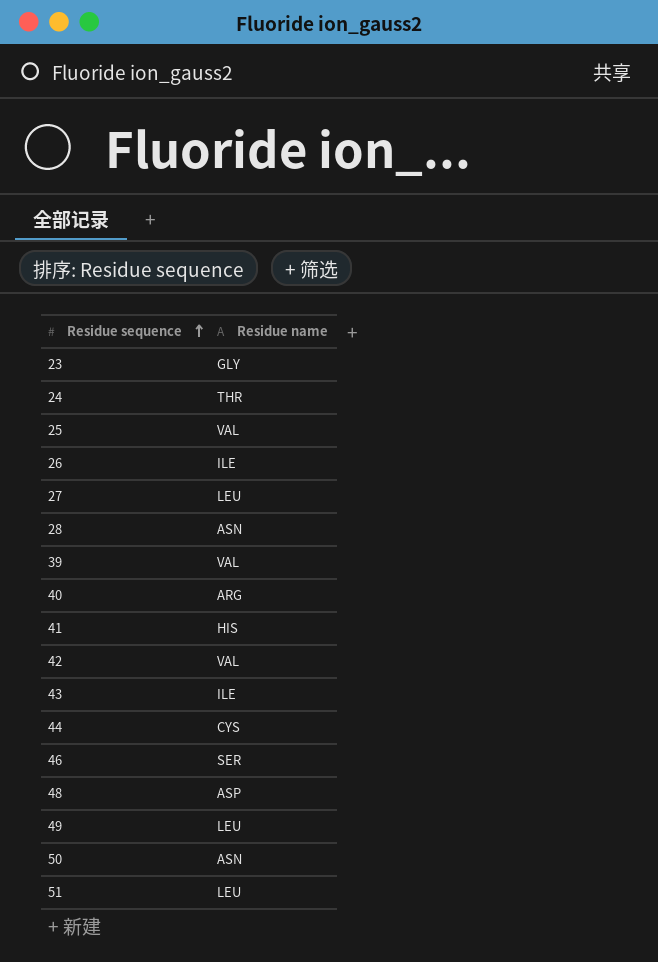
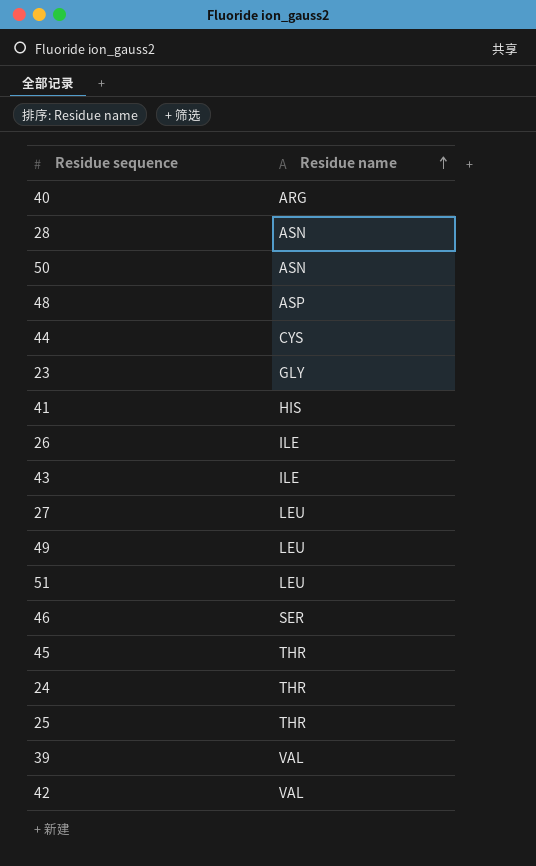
row order: Residue sequence ascending -> Residue name ascending
row 45: none -> THR
25 | Residue name: VAL -> THR

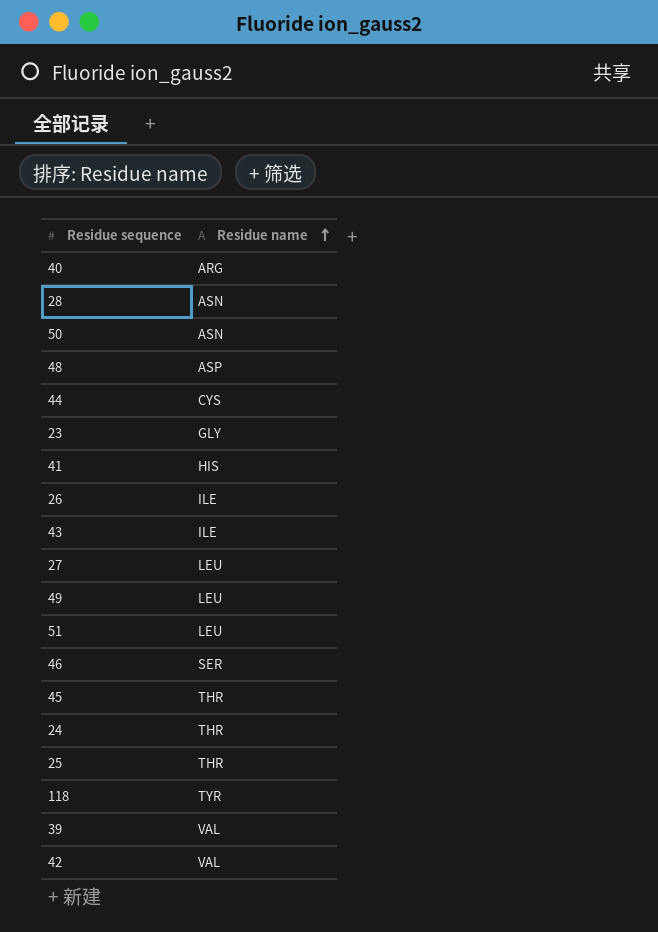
row 118: none -> TYR

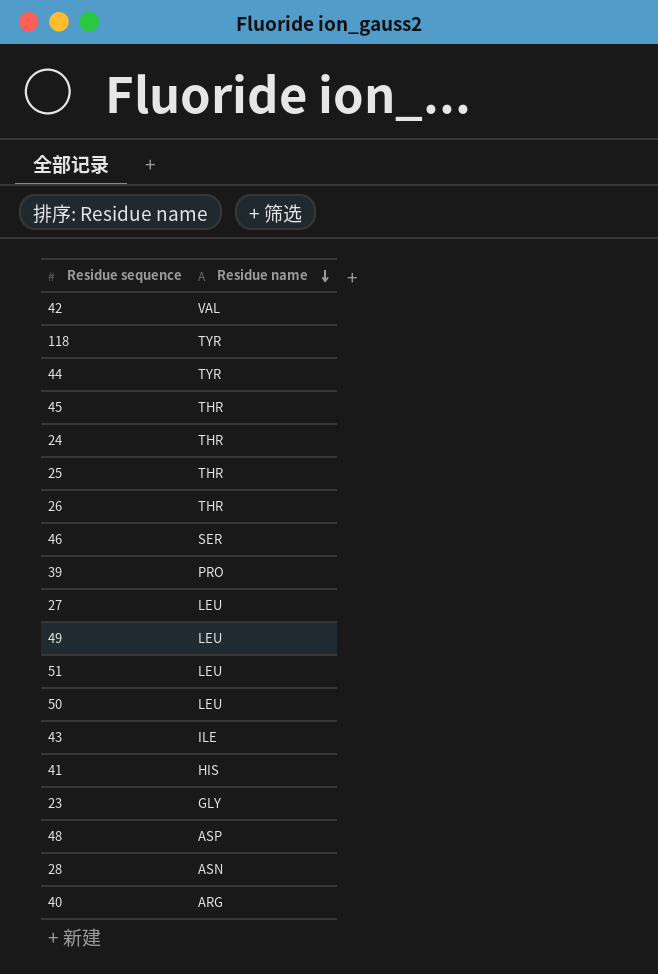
row order: Residue name ascending -> Residue name descending
44 | Residue name: CYS -> TYR
26 | Residue name: ILE -> THR
39 | Residue name: VAL -> PRO
50 | Residue name: ASN -> LEU

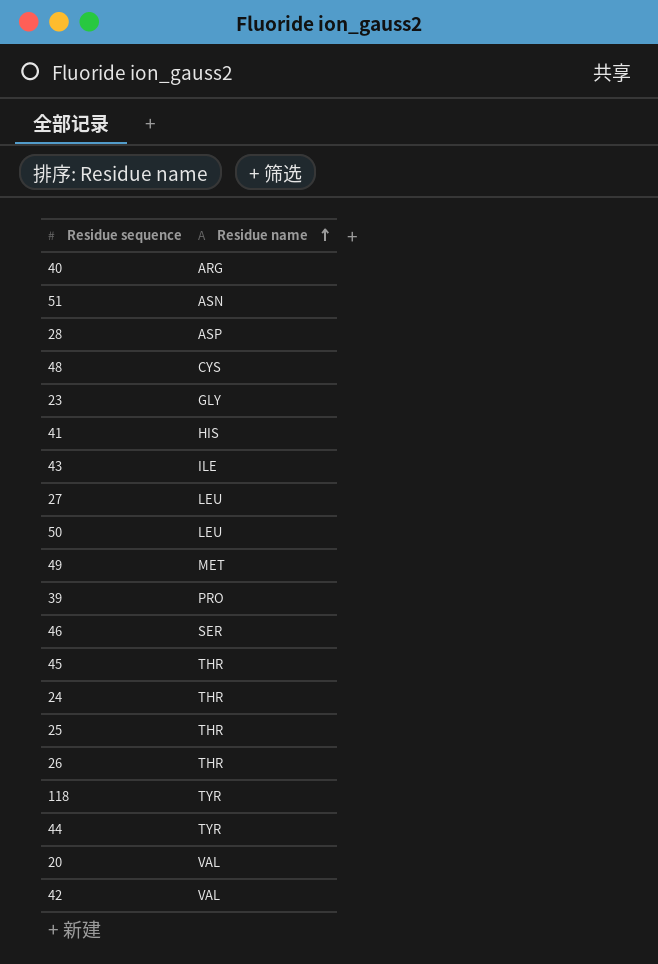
row order: Residue name descending -> Residue name ascending
51 | Residue name: LEU -> ASN
28 | Residue name: ASN -> ASP
48 | Residue name: ASP -> CYS
49 | Residue name: LEU -> MET
row 20: none -> VAL

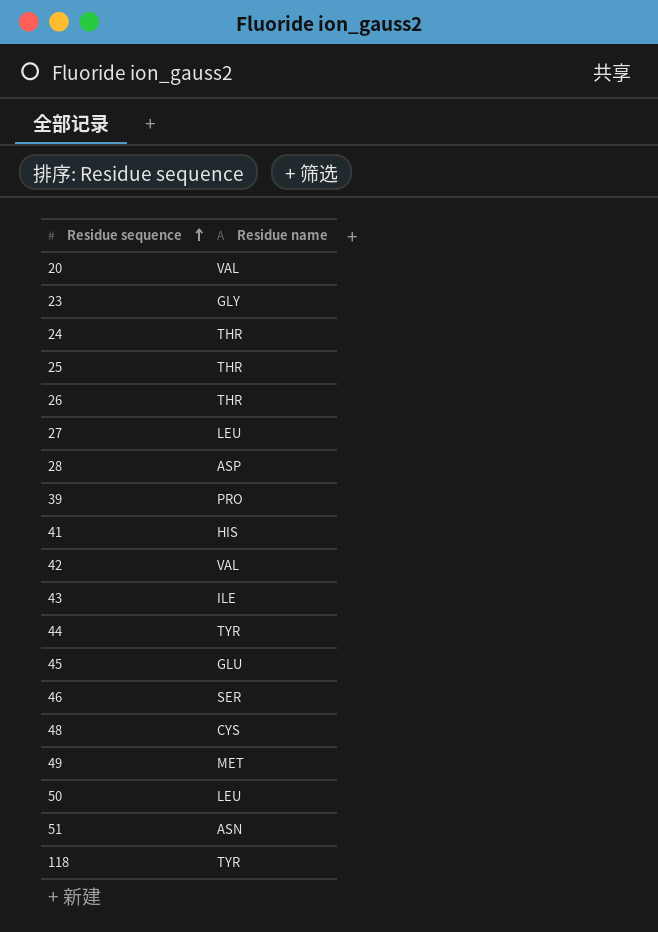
row order: Residue name ascending -> Residue sequence ascending
row 40: ARG -> none
45 | Residue name: THR -> GLU

